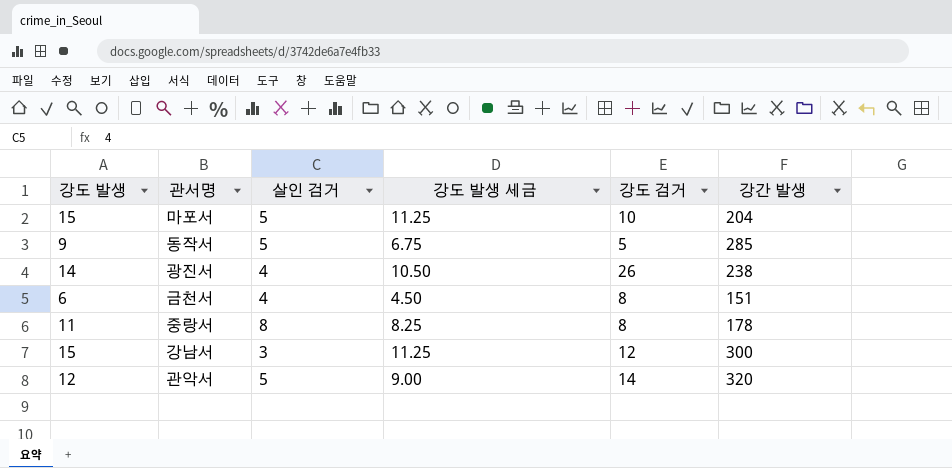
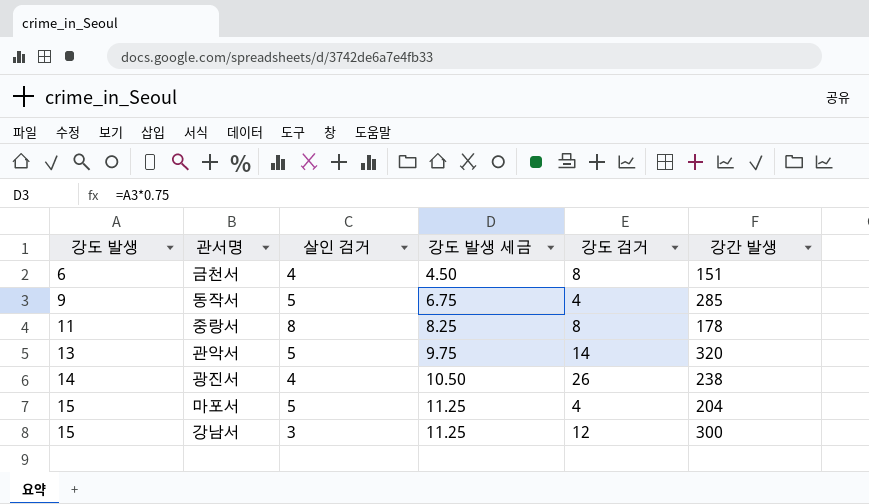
row order: none -> 강도 발생 ascending
동작서 | 강도 검거: 5 -> 4
관악서 | 강도 발생: 12 -> 13
관악서 | 강도 발생 세금: 9.00 -> 9.75
마포서 | 강도 검거: 10 -> 4

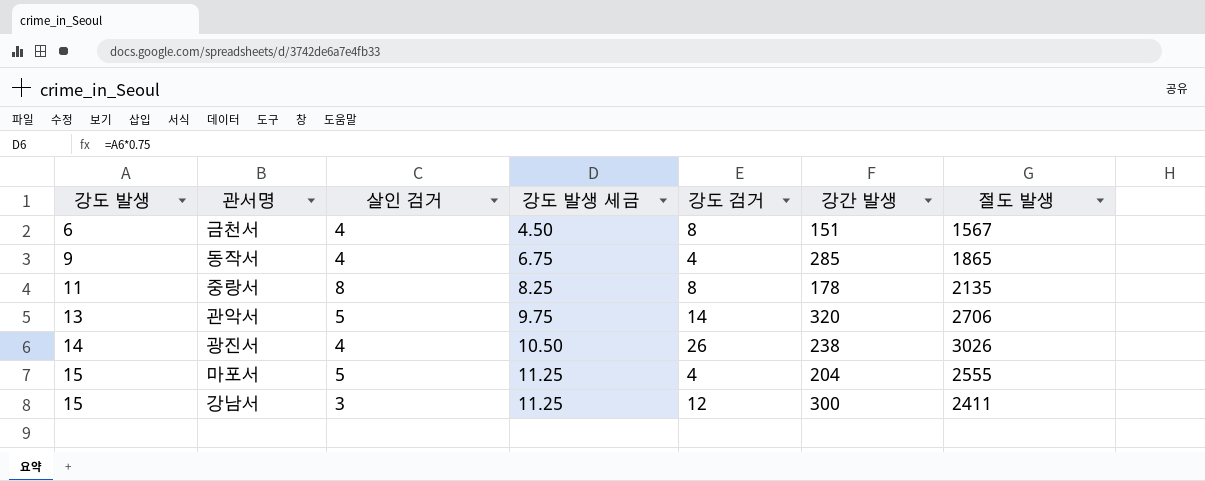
column 절도 발생 | position: none -> 7
동작서 | 살인 검거: 5 -> 4

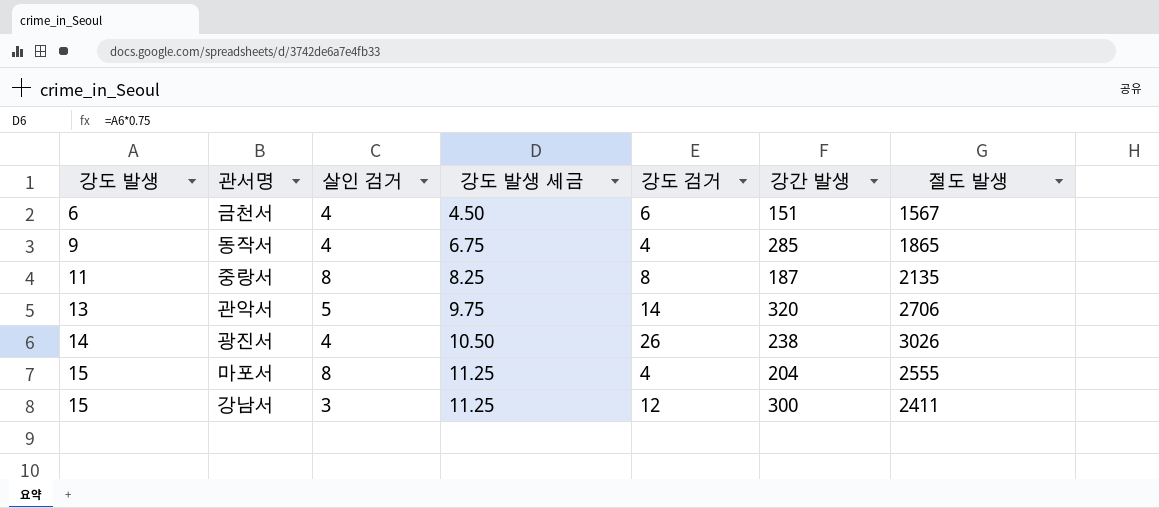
금천서 | 강도 검거: 8 -> 6
중랑서 | 강간 발생: 178 -> 187
마포서 | 살인 검거: 5 -> 8

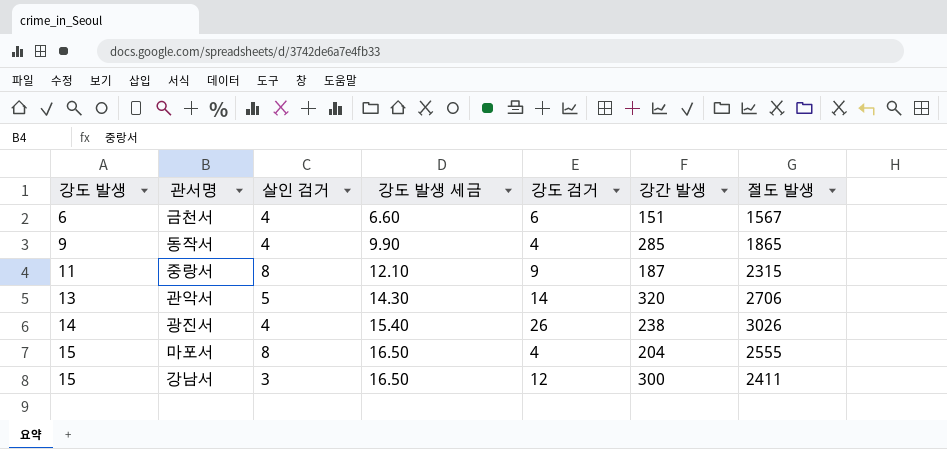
column 강도 발생 세금 | formula: [강도 발생] * 0.75 -> [강도 발생] * 1.1
중랑서 | 강도 검거: 8 -> 9
중랑서 | 절도 발생: 2135 -> 2315

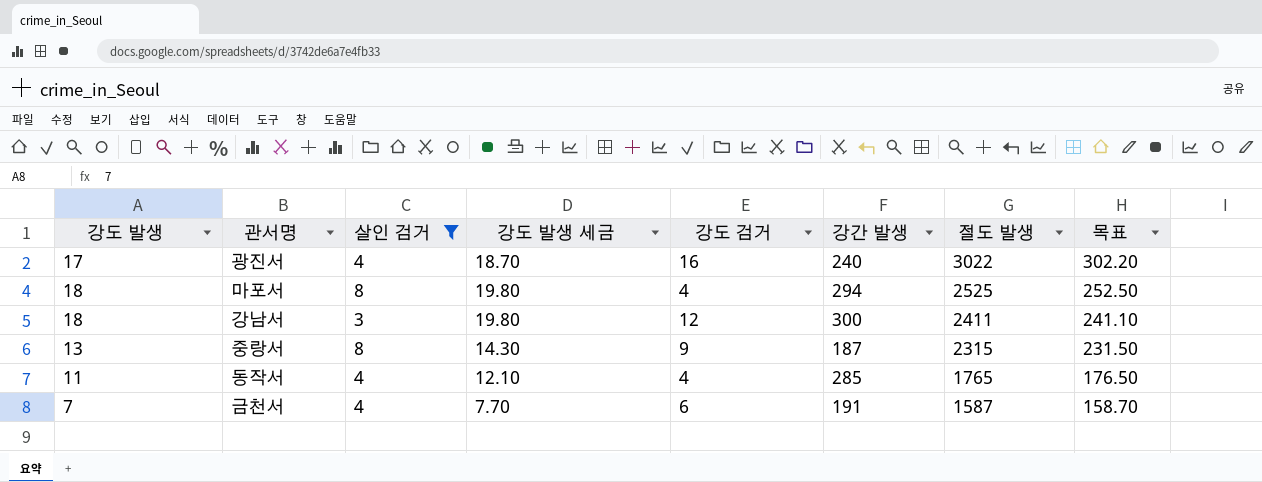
filter: none -> 살인 검거 != 5
row order: 강도 발생 ascending -> 절도 발생 descending
column 목표 | formula: none -> [절도 발생] * 0.1
광진서 | 강도 발생: 14 -> 17
광진서 | 강도 발생 세금: 15.40 -> 18.70
광진서 | 강도 검거: 26 -> 16
광진서 | 강간 발생: 238 -> 240
광진서 | 절도 발생: 3026 -> 3022
마포서 | 강도 발생: 15 -> 18
마포서 | 강도 발생 세금: 16.50 -> 19.80
마포서 | 강간 발생: 204 -> 294
마포서 | 절도 발생: 2555 -> 2525
강남서 | 강도 발생: 15 -> 18
강남서 | 강도 발생 세금: 16.50 -> 19.80
중랑서 | 강도 발생: 11 -> 13
중랑서 | 강도 발생 세금: 12.10 -> 14.30
동작서 | 강도 발생: 9 -> 11
동작서 | 강도 발생 세금: 9.90 -> 12.10
동작서 | 절도 발생: 1865 -> 1765
금천서 | 강도 발생: 6 -> 7
금천서 | 강도 발생 세금: 6.60 -> 7.70
금천서 | 강간 발생: 151 -> 191
금천서 | 절도 발생: 1567 -> 1587

